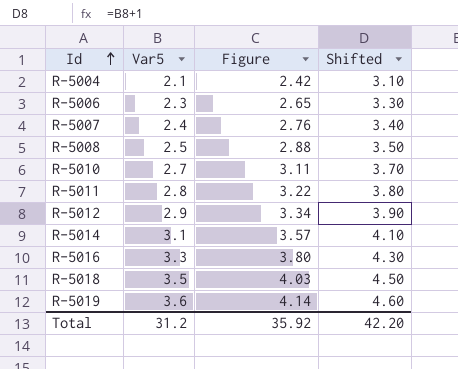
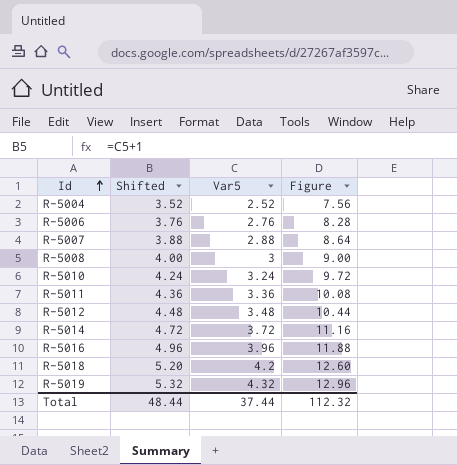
column Shifted | position: 4 -> 2
column Figure | formula: [Var5] * 1.15 -> [Var5] * 3
R-5004 | Shifted: 3.10 -> 3.52
R-5004 | Var5: 2.1 -> 2.52
R-5006 | Shifted: 3.30 -> 3.76
R-5006 | Var5: 2.3 -> 2.76
R-5007 | Shifted: 3.40 -> 3.88
R-5007 | Var5: 2.4 -> 2.88
R-5008 | Shifted: 3.50 -> 4.00
R-5008 | Var5: 2.5 -> 3
R-5010 | Shifted: 3.70 -> 4.24
R-5010 | Var5: 2.7 -> 3.24
R-5011 | Shifted: 3.80 -> 4.36
R-5011 | Var5: 2.8 -> 3.36
R-5012 | Shifted: 3.90 -> 4.48
R-5012 | Var5: 2.9 -> 3.48
R-5014 | Shifted: 4.10 -> 4.72
R-5014 | Var5: 3.1 -> 3.72
R-5016 | Shifted: 4.30 -> 4.96
R-5016 | Var5: 3.3 -> 3.96
R-5018 | Shifted: 4.50 -> 5.20
R-5018 | Var5: 3.5 -> 4.2
R-5019 | Shifted: 4.60 -> 5.32
R-5019 | Var5: 3.6 -> 4.32
Total | Shifted: 42.20 -> 48.44
Total | Var5: 31.2 -> 37.44
Total | Figure: 35.92 -> 112.32

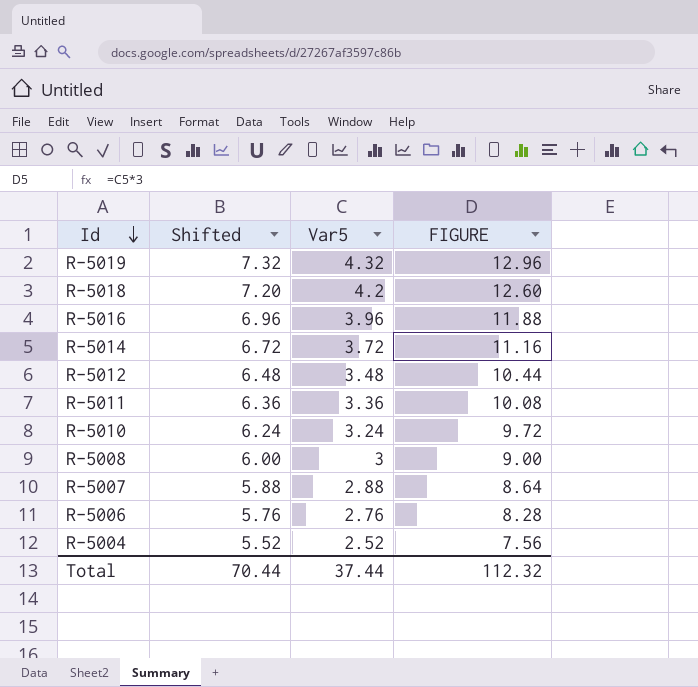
row order: Id ascending -> Id descending
column Shifted | formula: [Var5] + 1 -> [Var5] + 3
column name: Figure -> FIGURE
Total | Shifted: 48.44 -> 70.44

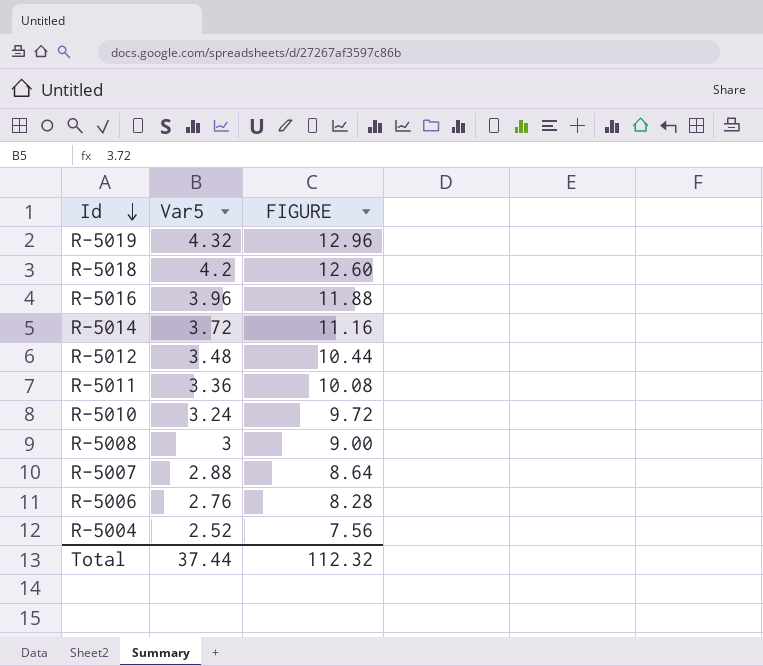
column Shifted | formula: [Var5] + 3 -> none

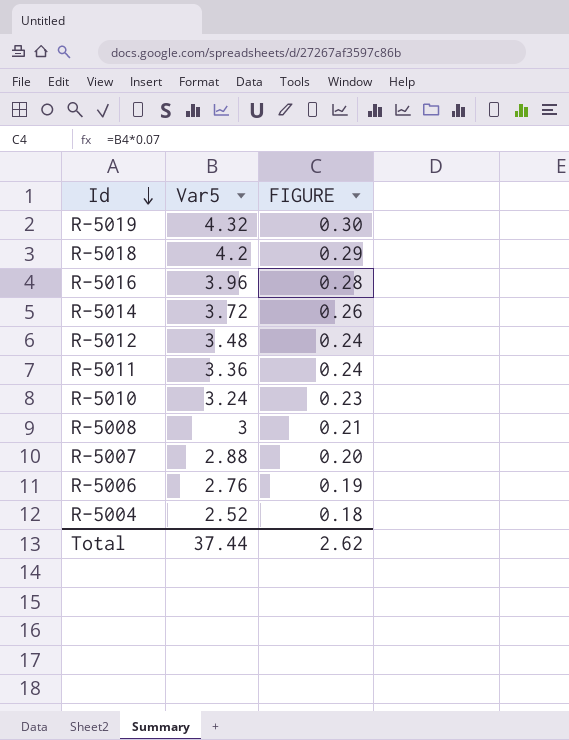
column FIGURE | formula: [Var5] * 3 -> [Var5] * 0.07
Total | FIGURE: 112.32 -> 2.62

